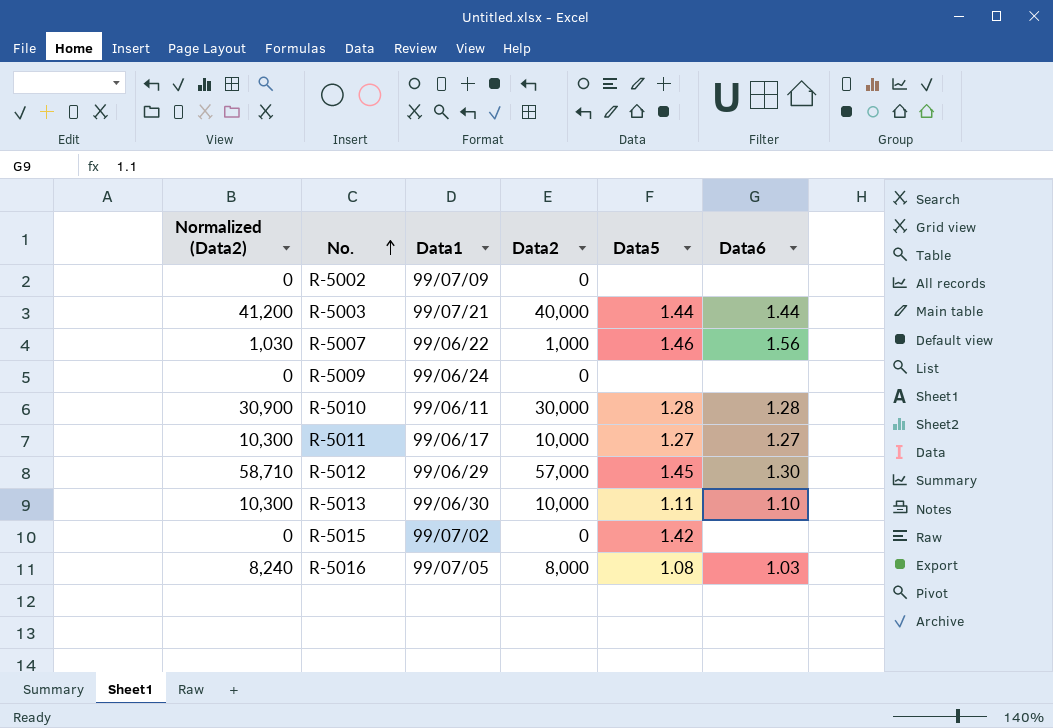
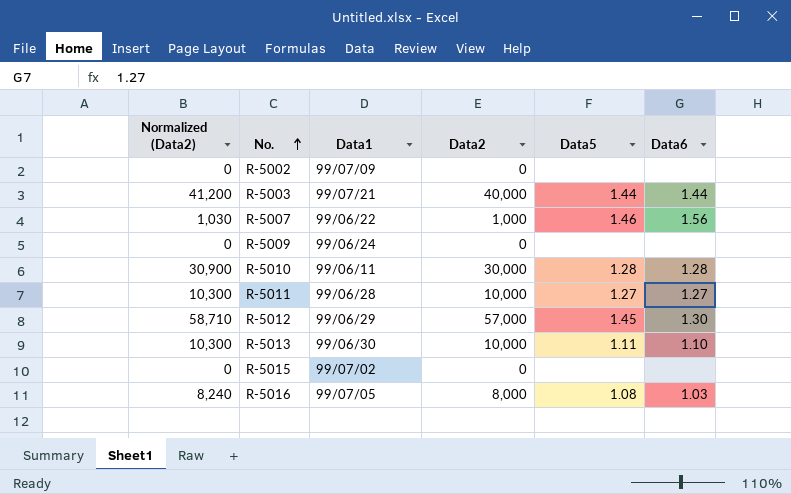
R-5011 | Data1: 99/06/17 -> 99/06/28
R-5015 | Data5: 1.42 -> none

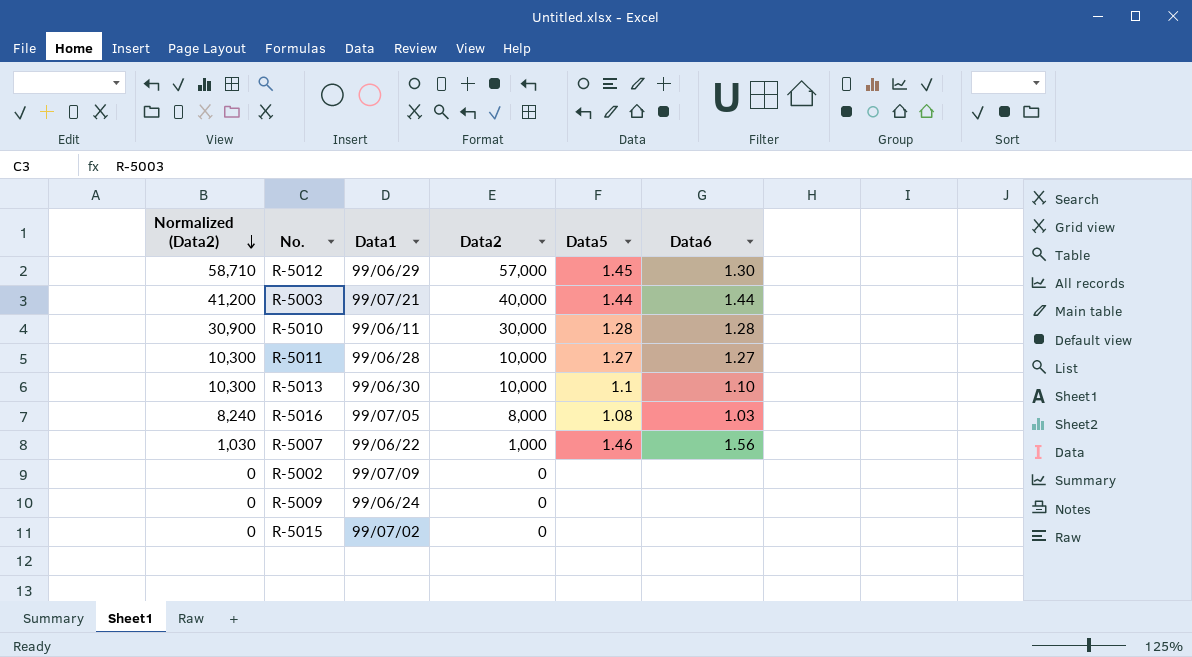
row order: No. ascending -> Normalized (Data2) descending
R-5013 | Data5: 1.11 -> 1.1

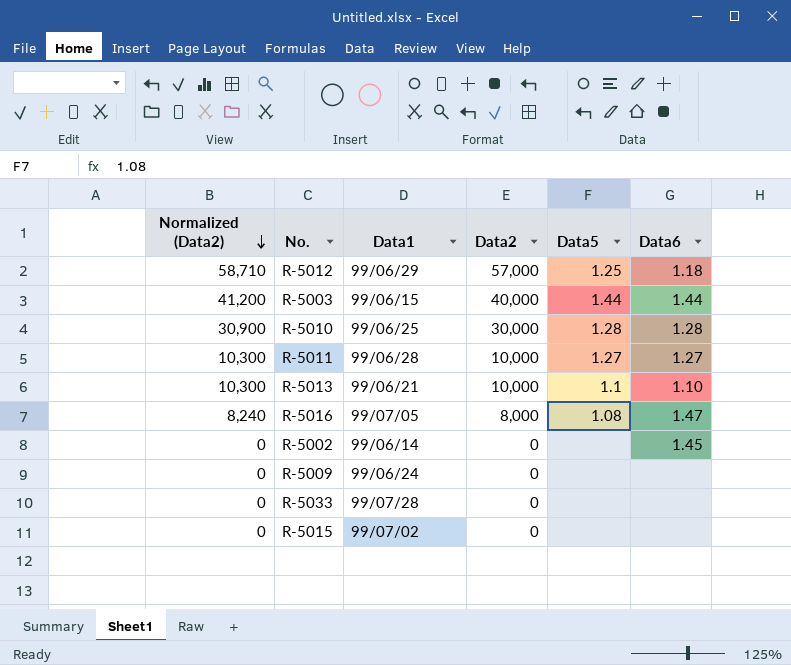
row R-5007: 1,030 | 99/06/22 | 1,000 | 1.46 | 1.56 -> none
R-5012 | Data5: 1.45 -> 1.25
R-5012 | Data6: 1.30 -> 1.18
R-5003 | Data1: 99/07/21 -> 99/06/15
R-5010 | Data1: 99/06/11 -> 99/06/25
R-5013 | Data1: 99/06/30 -> 99/06/21
R-5016 | Data6: 1.03 -> 1.47
R-5002 | Data1: 99/07/09 -> 99/06/14
R-5002 | Data6: none -> 1.45
row R-5033: none -> 0 | 99/07/28 | 0 | none | none

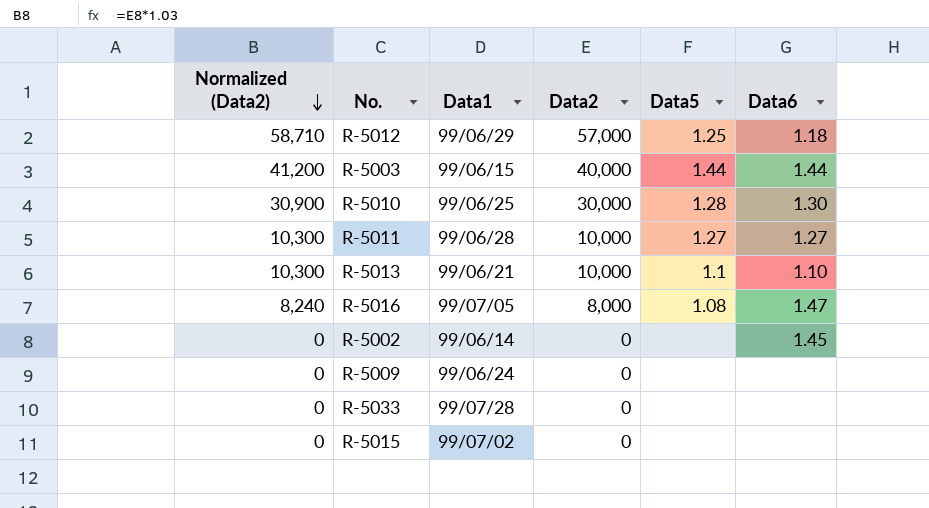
R-5010 | Data6: 1.28 -> 1.30

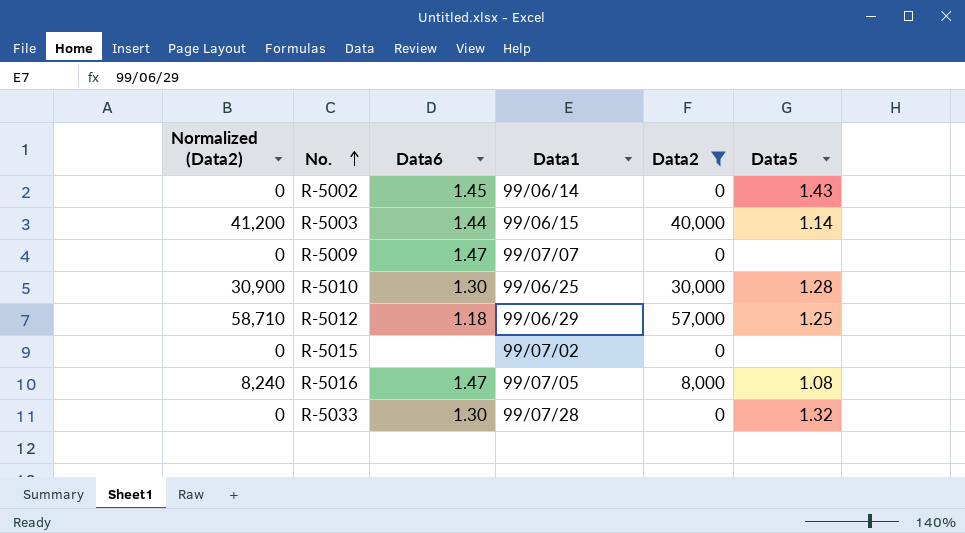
filter: none -> Data2 != 10,000
row order: Normalized (Data2) descending -> No. ascending
column Data6 | position: 6 -> 3
R-5002 | Data5: none -> 1.43
R-5003 | Data5: 1.44 -> 1.14
R-5009 | Data6: none -> 1.47
R-5009 | Data1: 99/06/24 -> 99/07/07
R-5033 | Data6: none -> 1.30
R-5033 | Data5: none -> 1.32

